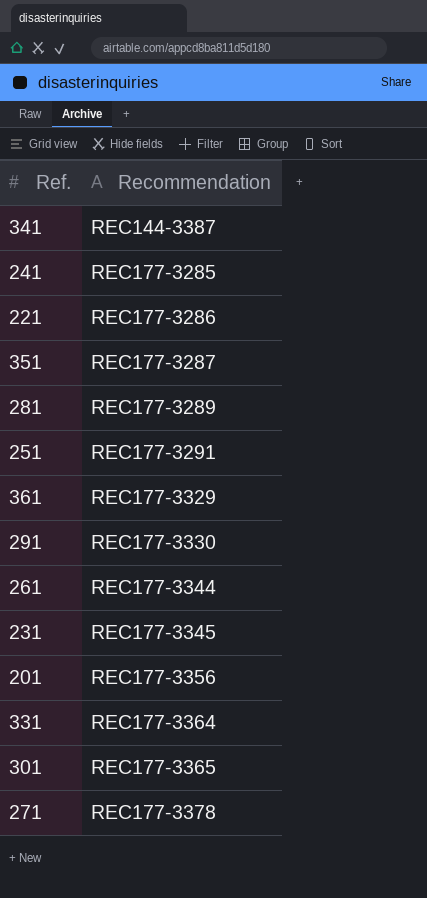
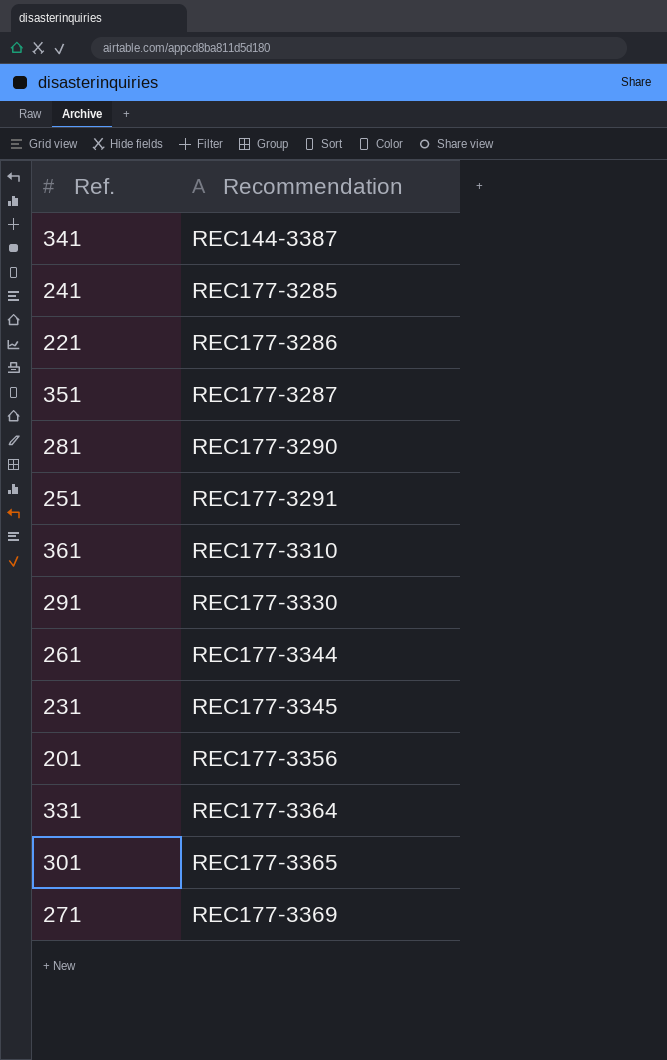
281 | Recommendation: REC177-3289 -> REC177-3290
361 | Recommendation: REC177-3329 -> REC177-3310
271 | Recommendation: REC177-3378 -> REC177-3369

